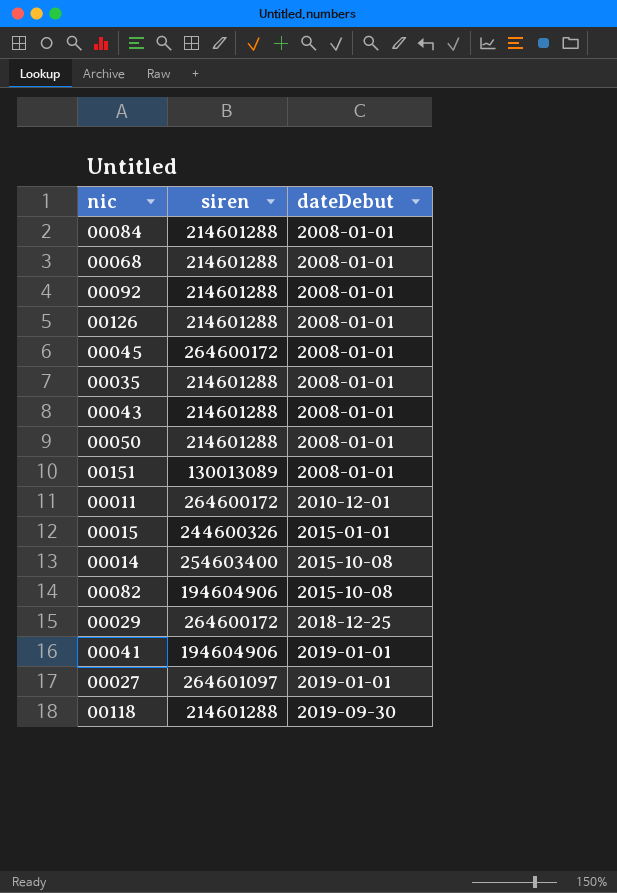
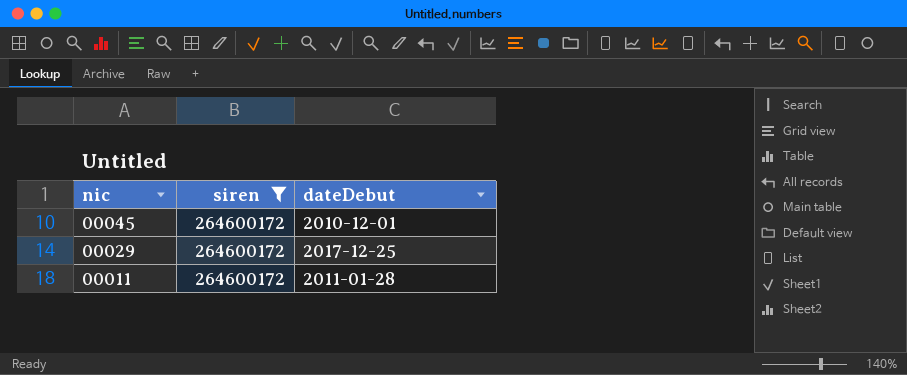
filter: none -> siren = 264600172
row order: dateDebut ascending -> nic descending
00045 | dateDebut: 2008-01-01 -> 2010-12-01
00029 | dateDebut: 2018-12-25 -> 2017-12-25
00011 | dateDebut: 2010-12-01 -> 2011-01-28

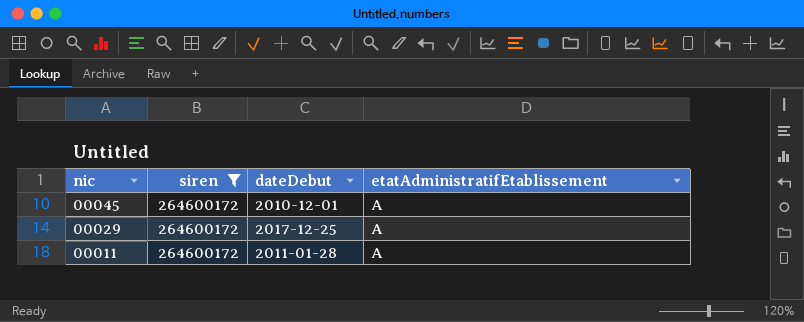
column etatAdministratifEtablissement | position: none -> 4

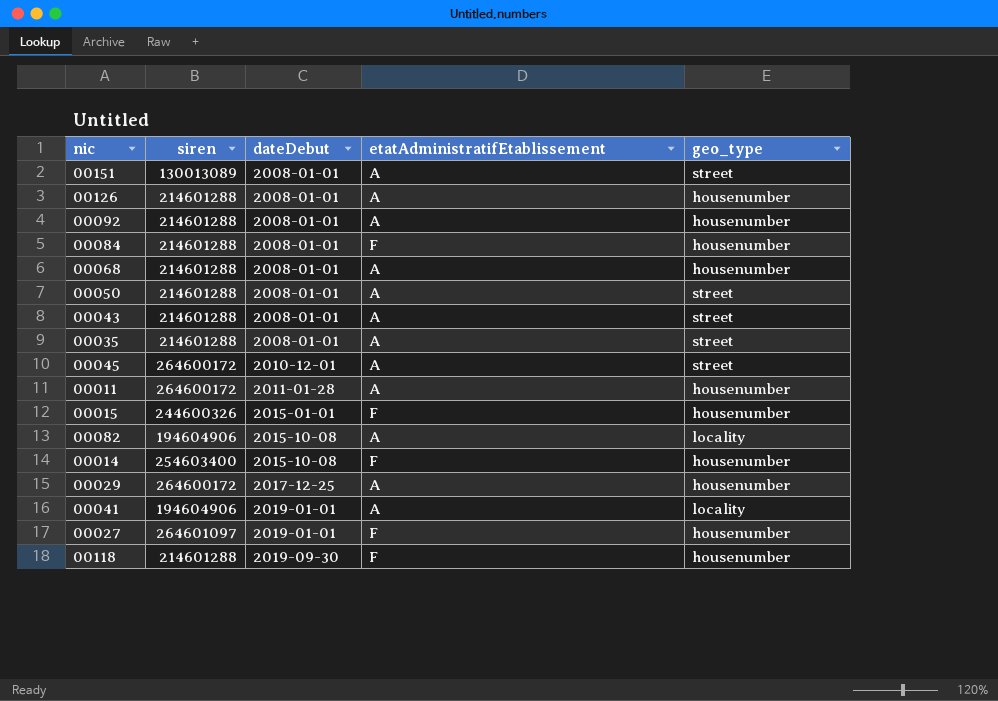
filter: siren = 264600172 -> none
row order: nic descending -> dateDebut ascending
column geo_type | position: none -> 5

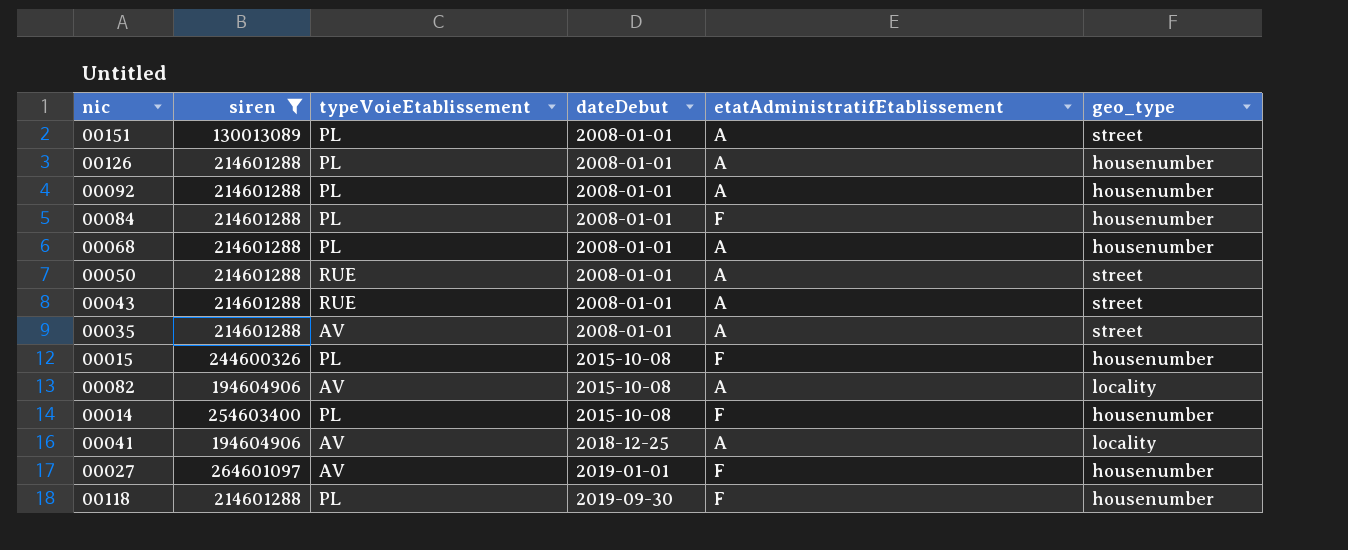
filter: none -> siren != 264600172
column typeVoieEtablissement | position: none -> 3
00015 | dateDebut: 2015-01-01 -> 2015-10-08
00041 | dateDebut: 2019-01-01 -> 2018-12-25

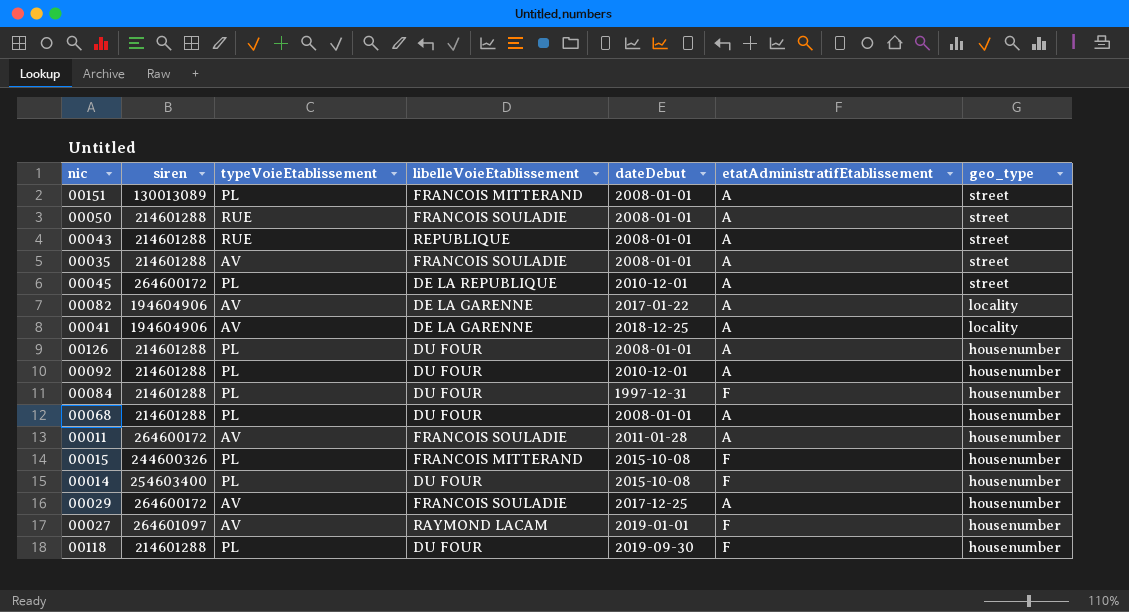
filter: siren != 264600172 -> none
row order: dateDebut ascending -> geo_type descending
column libelleVoieEtablissement | position: none -> 4
00082 | dateDebut: 2015-10-08 -> 2017-01-22
00092 | dateDebut: 2008-01-01 -> 2010-12-01
00084 | dateDebut: 2008-01-01 -> 1997-12-31

